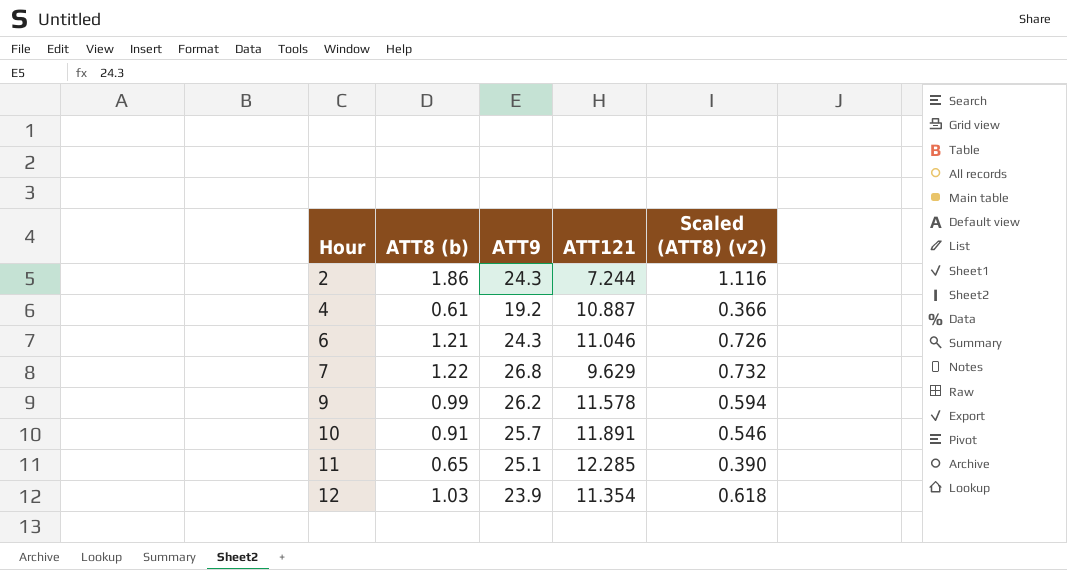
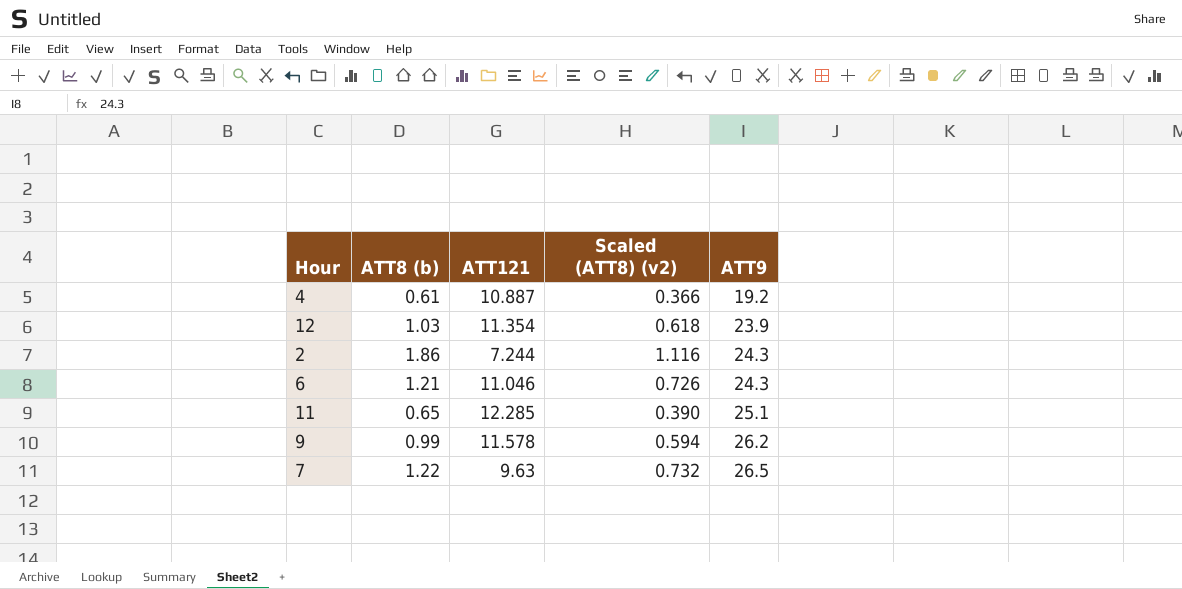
row order: Hour ascending -> ATT9 ascending
column ATT9 | position: 3 -> 5
row 10: 0.91 | 25.7 | 11.891 | 0.546 -> none
7 | ATT121: 9.629 -> 9.63
7 | ATT9: 26.8 -> 26.5

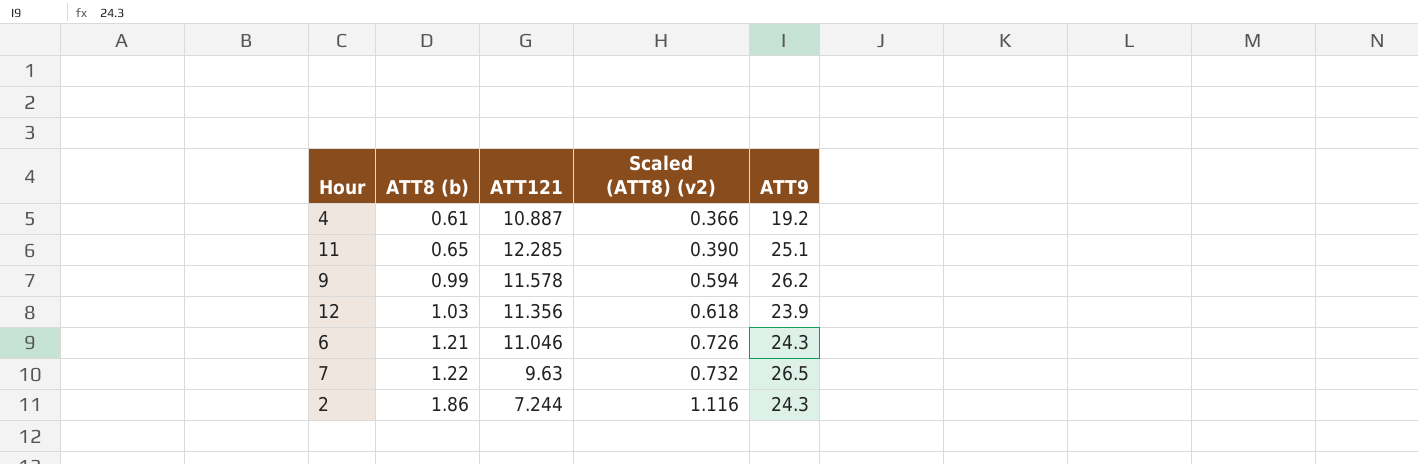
row order: ATT9 ascending -> ATT8 (b) ascending
12 | ATT121: 11.354 -> 11.356

